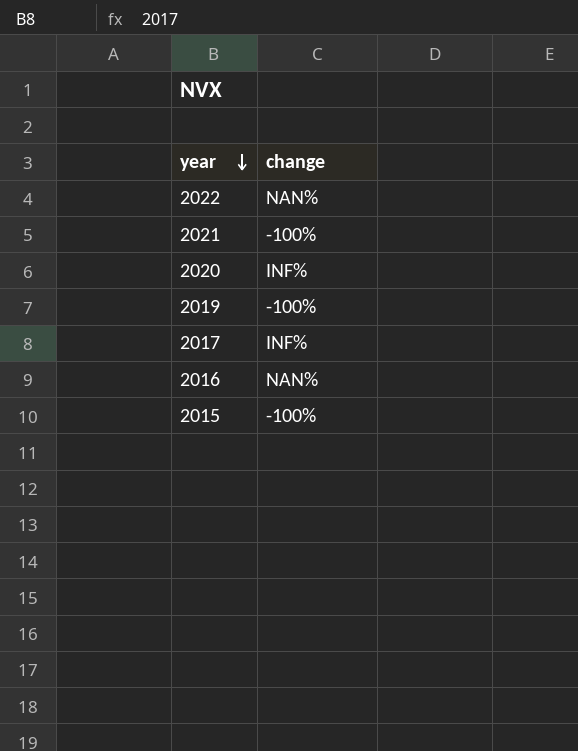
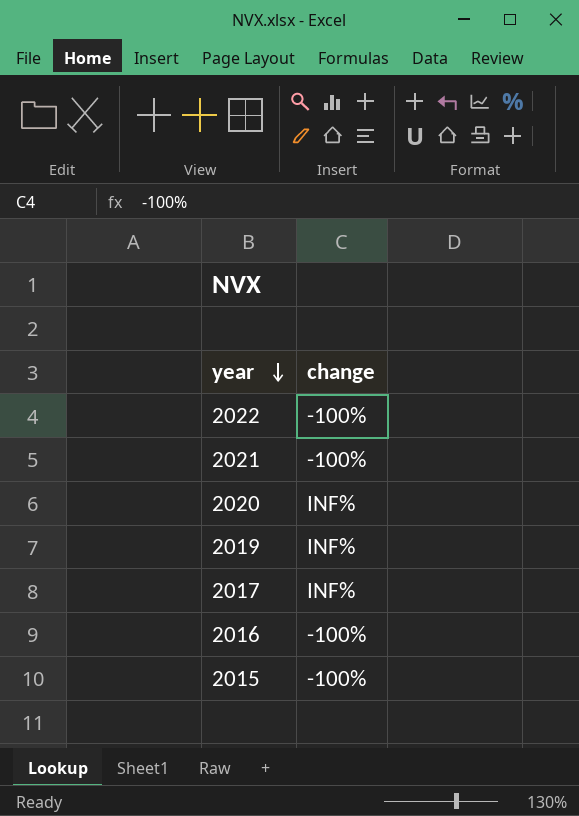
2022 | change: NAN% -> -100%
2019 | change: -100% -> INF%
2016 | change: NAN% -> -100%

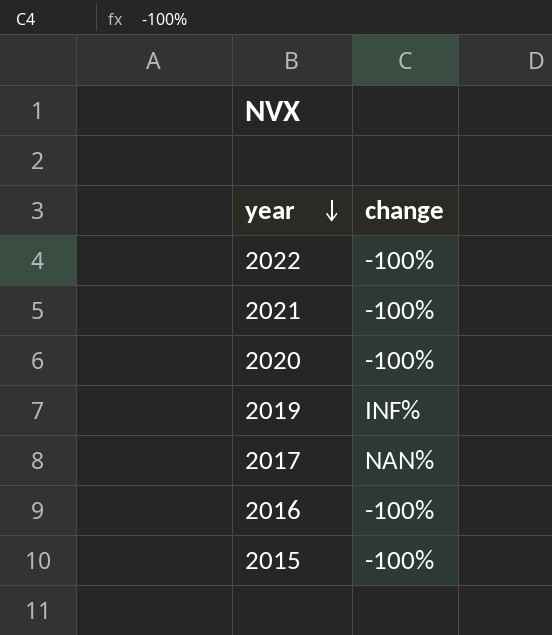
2020 | change: INF% -> -100%
2017 | change: INF% -> NAN%

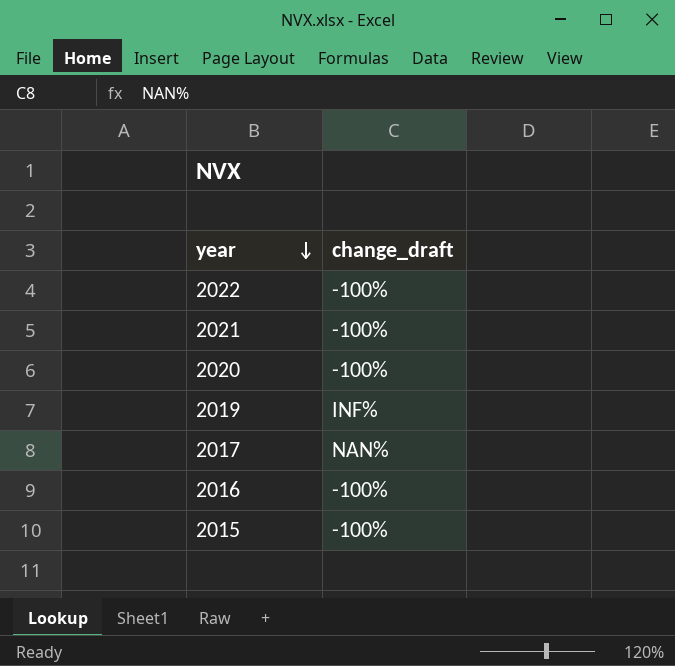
column name: change -> change_draft

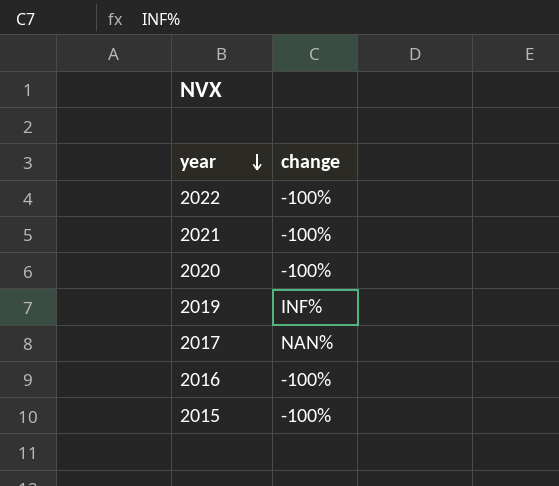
column name: change_draft -> change

